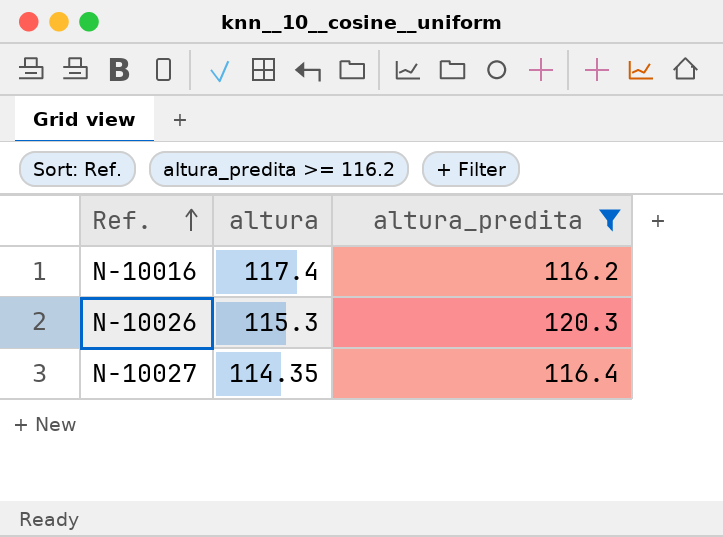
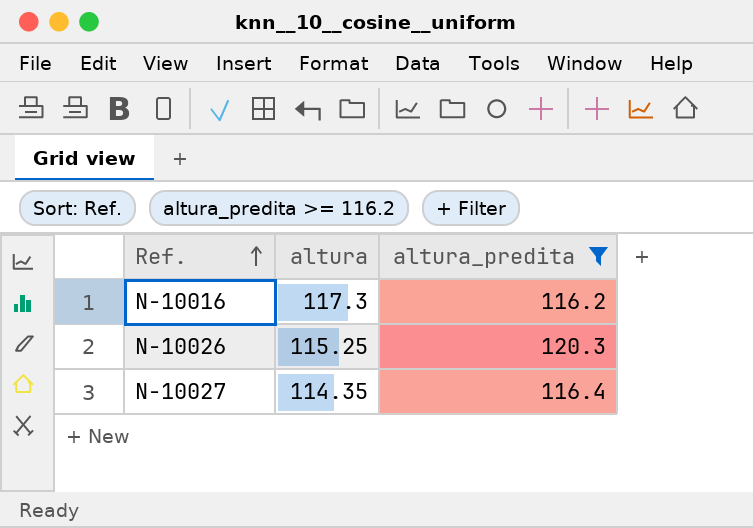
N-10016 | altura: 117.4 -> 117.3
N-10026 | altura: 115.3 -> 115.25

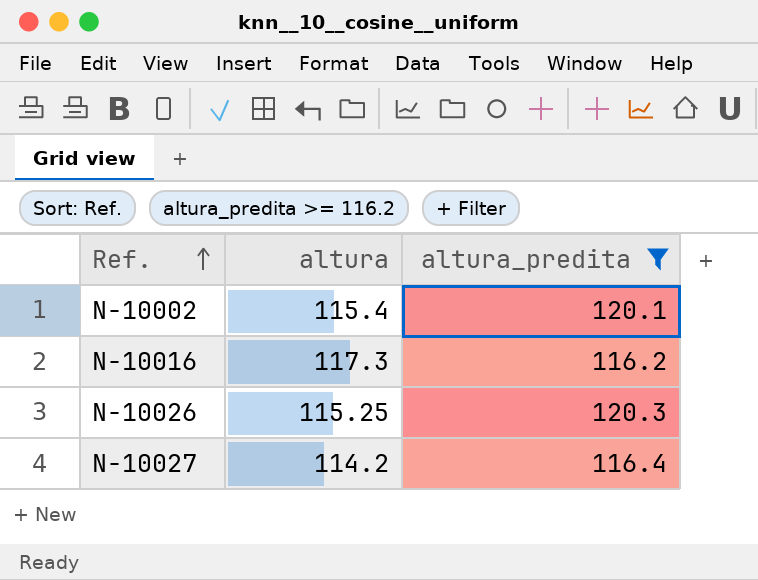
row N-10002: none -> 115.4 | 120.1
N-10027 | altura: 114.35 -> 114.2

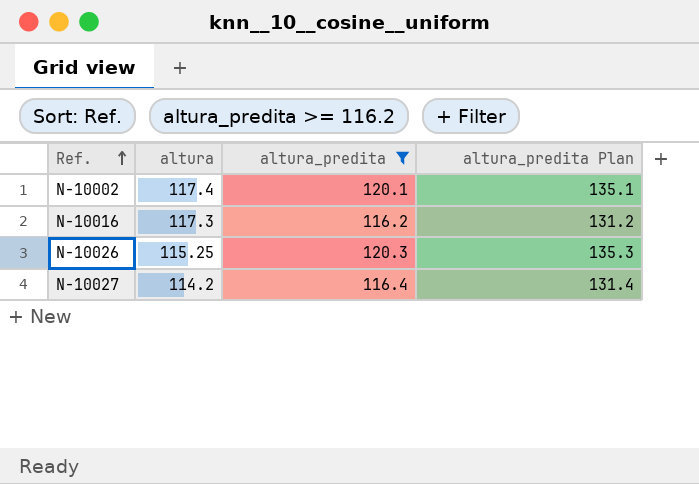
column altura_predita Plan | formula: none -> [altura_predita] + 15
N-10002 | altura: 115.4 -> 117.4

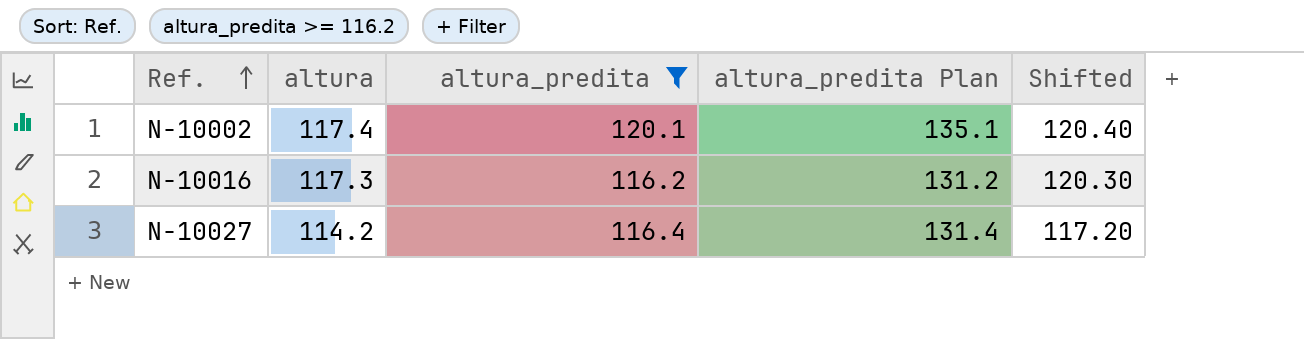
column Shifted | formula: none -> [altura] + 3
row N-10026: 115.25 | 120.3 | 135.3 -> none

